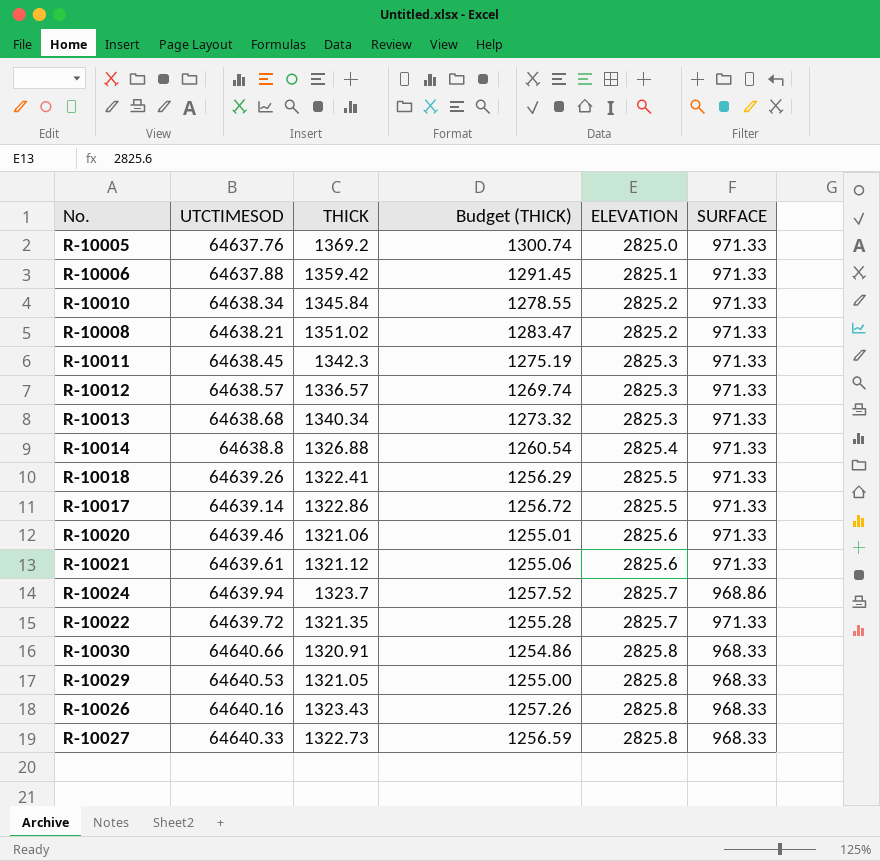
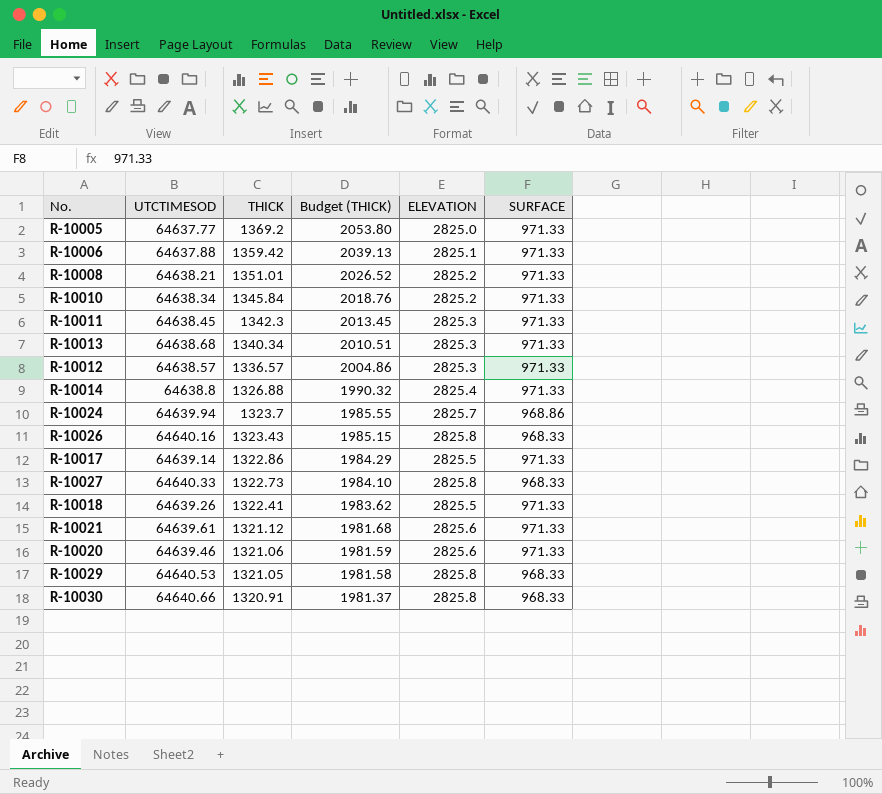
row order: ELEVATION ascending -> THICK descending
column Budget (THICK) | formula: [THICK] * 0.95 -> [THICK] * 1.5
row R-10022: 64639.72 | 1321.35 | 1255.28 | 2825.7 | 971.33 -> none
R-10005 | UTCTIMESOD: 64637.76 -> 64637.77
R-10008 | THICK: 1351.02 -> 1351.01

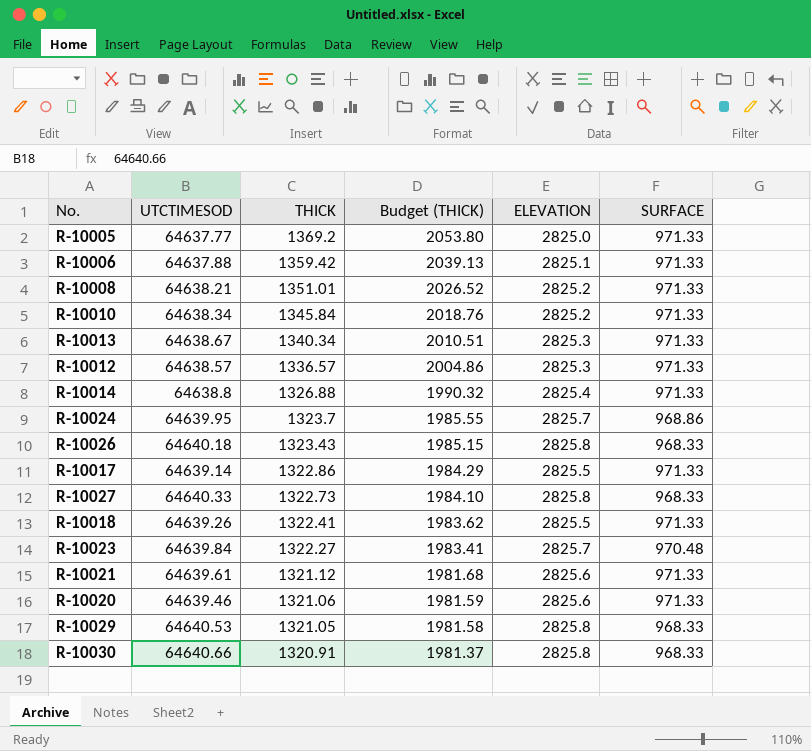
row R-10011: 64638.45 | 1342.3 | 2013.45 | 2825.3 | 971.33 -> none
R-10013 | UTCTIMESOD: 64638.68 -> 64638.67
R-10024 | UTCTIMESOD: 64639.94 -> 64639.95
R-10026 | UTCTIMESOD: 64640.16 -> 64640.18
row R-10023: none -> 64639.84 | 1322.27 | 1983.41 | 2825.7 | 970.48

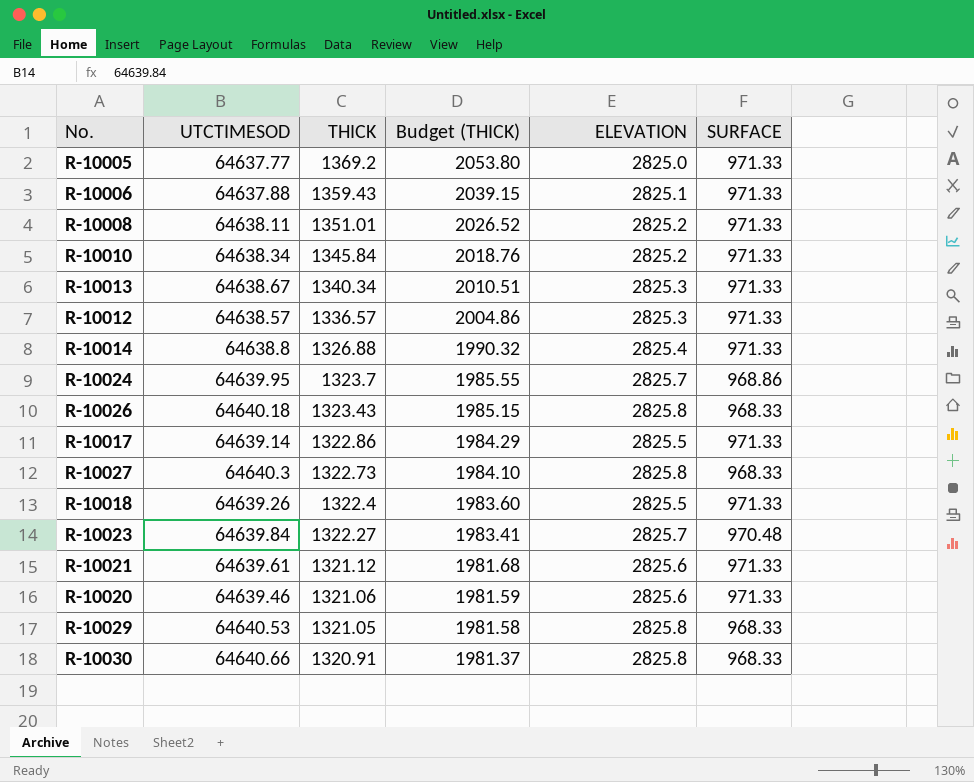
R-10006 | THICK: 1359.42 -> 1359.43
R-10006 | Budget (THICK): 2039.13 -> 2039.15
R-10008 | UTCTIMESOD: 64638.21 -> 64638.11
R-10027 | UTCTIMESOD: 64640.33 -> 64640.3
R-10018 | THICK: 1322.41 -> 1322.4
R-10018 | Budget (THICK): 1983.62 -> 1983.60

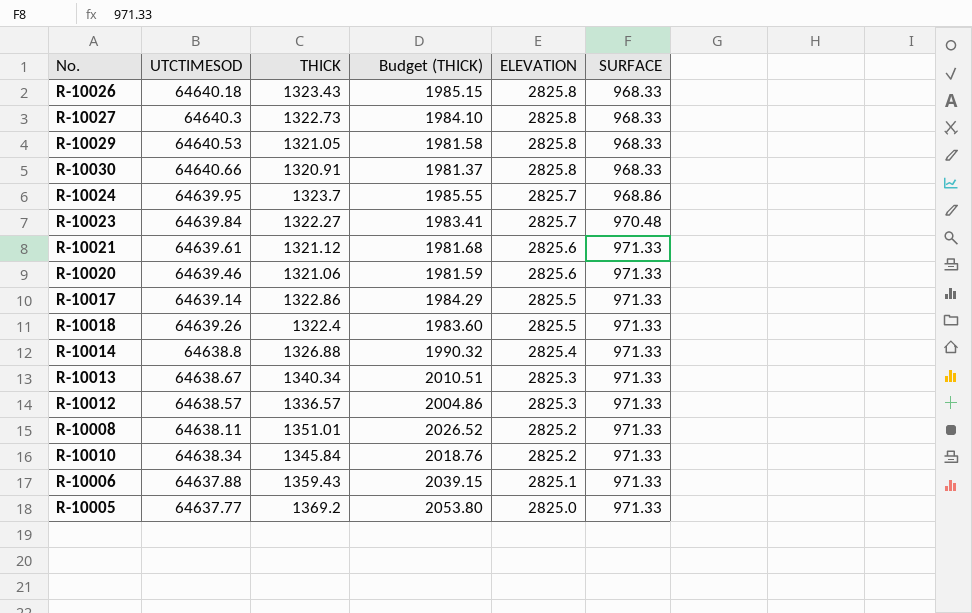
row order: THICK descending -> ELEVATION descending

